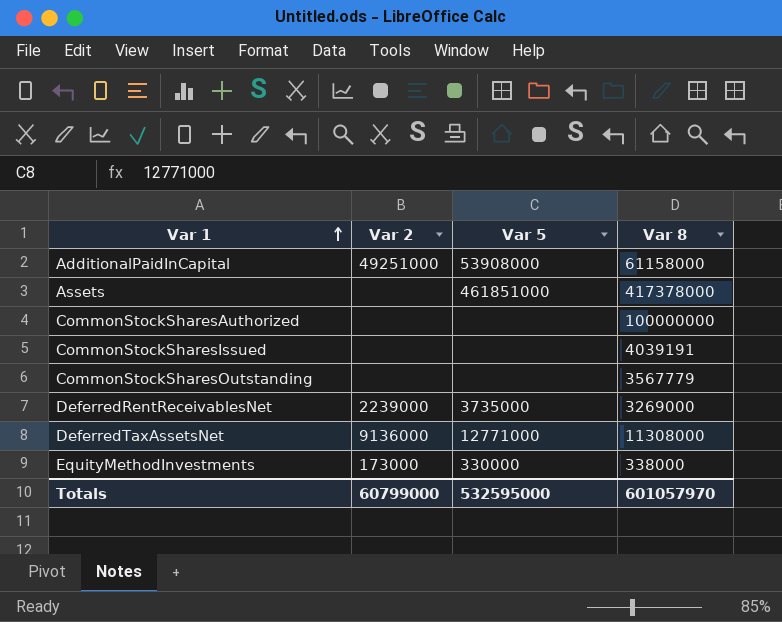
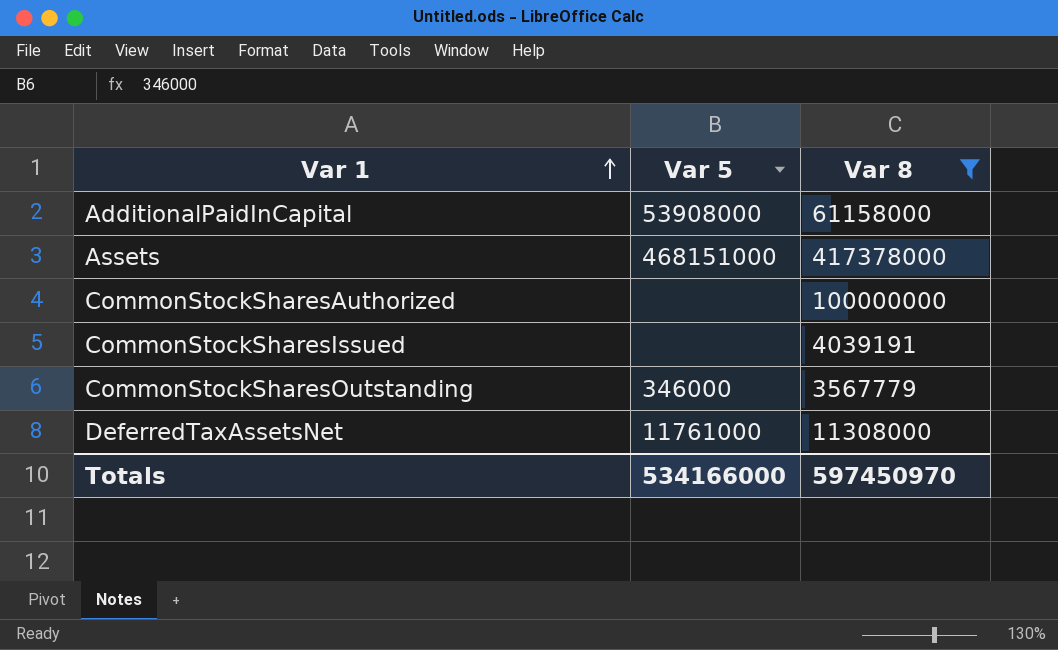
filter: none -> Var 8 >= 3567779
column Var 2 | position: 2 -> none
Assets | Var 5: 461851000 -> 468151000
CommonStockSharesOutstanding | Var 5: none -> 346000
DeferredTaxAssetsNet | Var 5: 12771000 -> 11761000
Totals | Var 5: 532595000 -> 534166000
Totals | Var 8: 601057970 -> 597450970

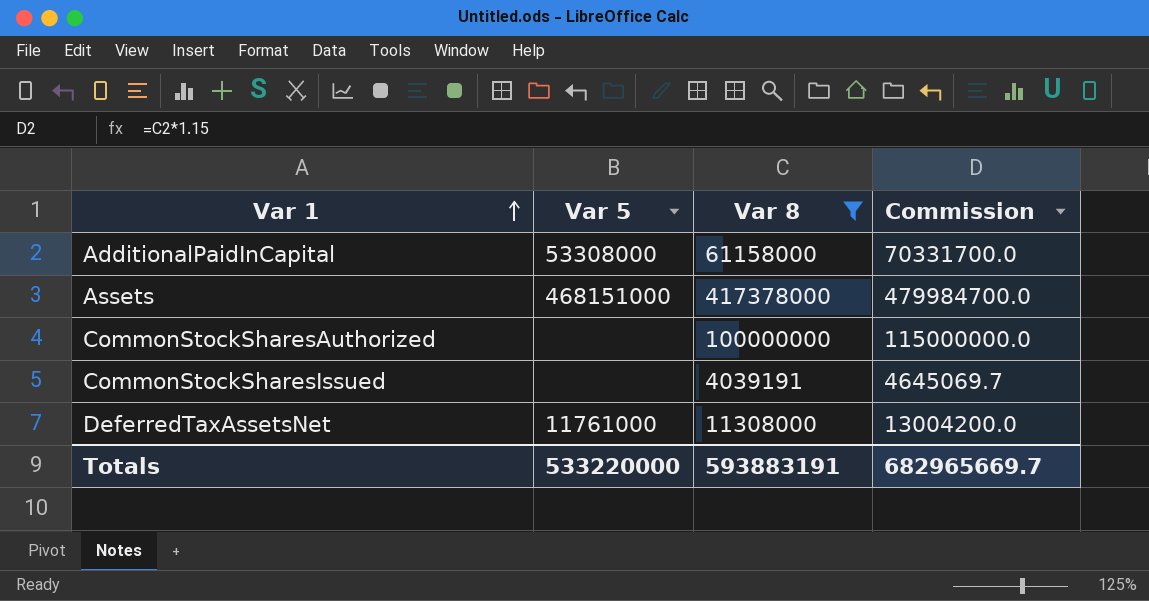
column Commission | formula: none -> [Var 8] * 1.15
row CommonStockSharesOutstanding: 346000 | 3567779 -> none
AdditionalPaidInCapital | Var 5: 53908000 -> 53308000
Totals | Var 5: 534166000 -> 533220000
Totals | Var 8: 597450970 -> 593883191

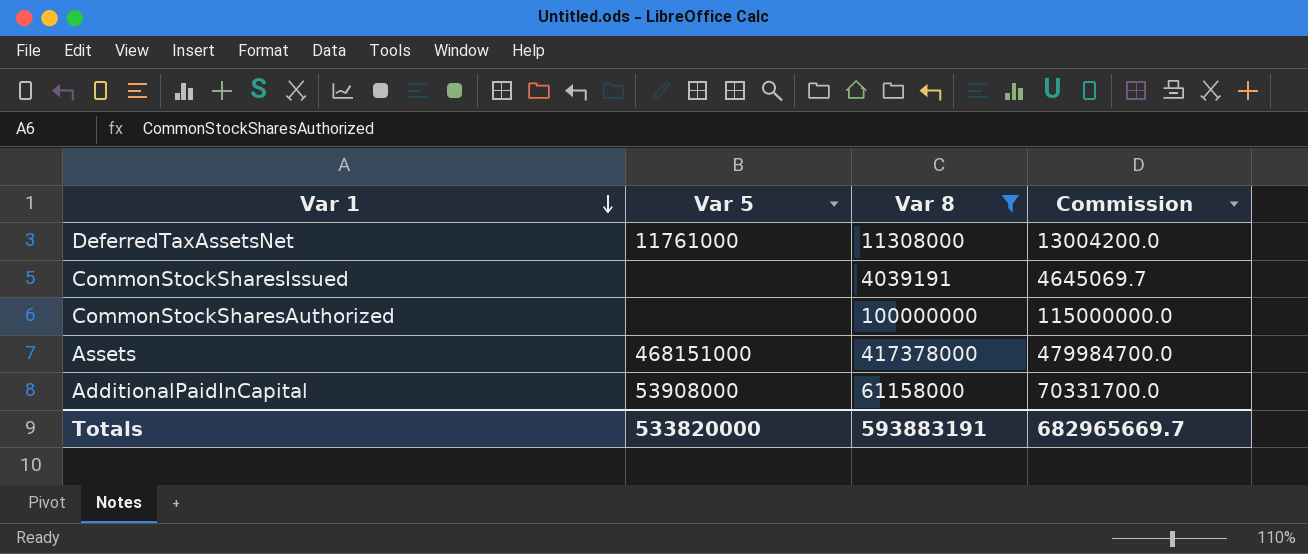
row order: Var 1 ascending -> Var 1 descending
AdditionalPaidInCapital | Var 5: 53308000 -> 53908000
Totals | Var 5: 533220000 -> 533820000

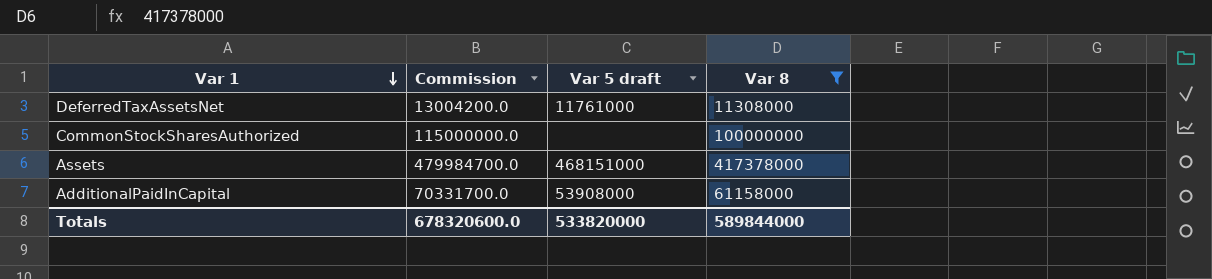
column Commission | position: 4 -> 2
column name: Var 5 -> Var 5 draft
row CommonStockSharesIssued: none | 4039191 | 4645069.7 -> none
Totals | Commission: 682965669.7 -> 678320600.0
Totals | Var 8: 593883191 -> 589844000

